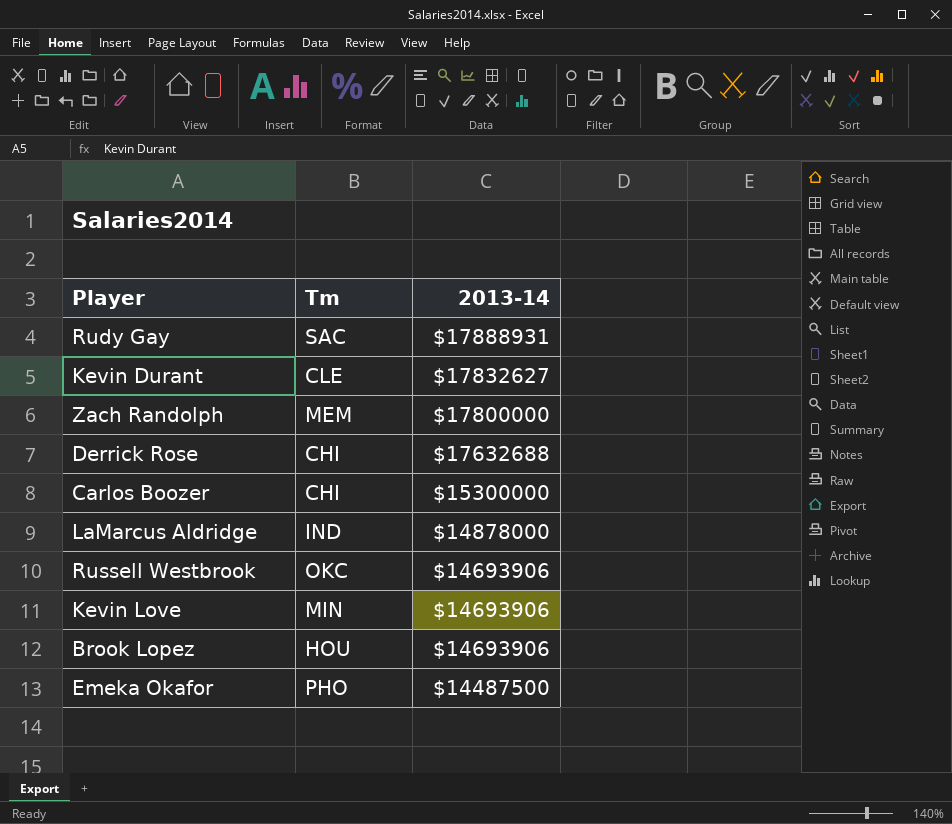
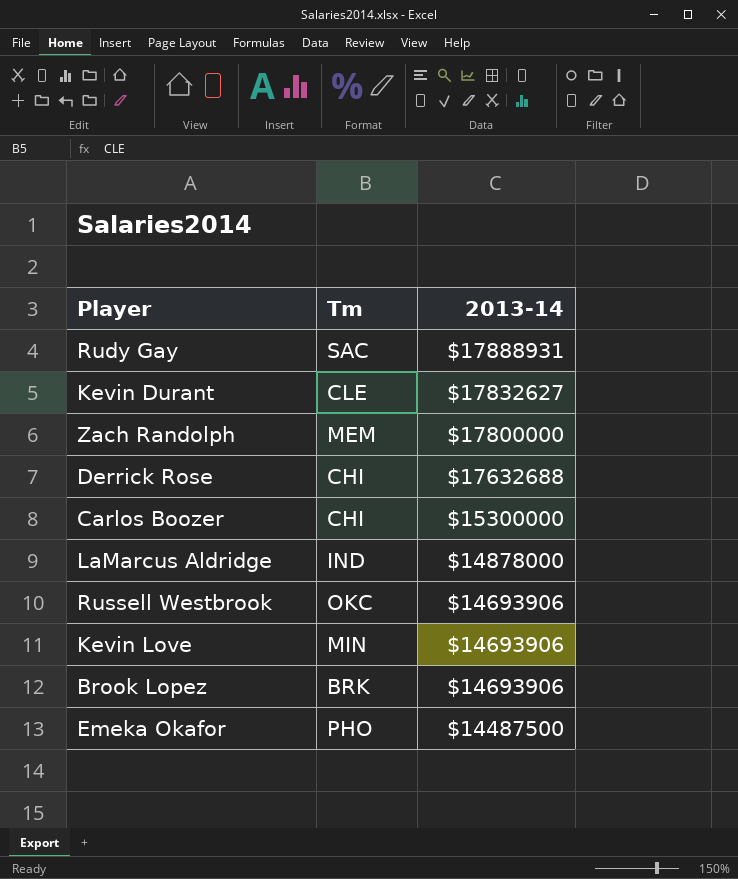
Brook Lopez | Tm: HOU -> BRK

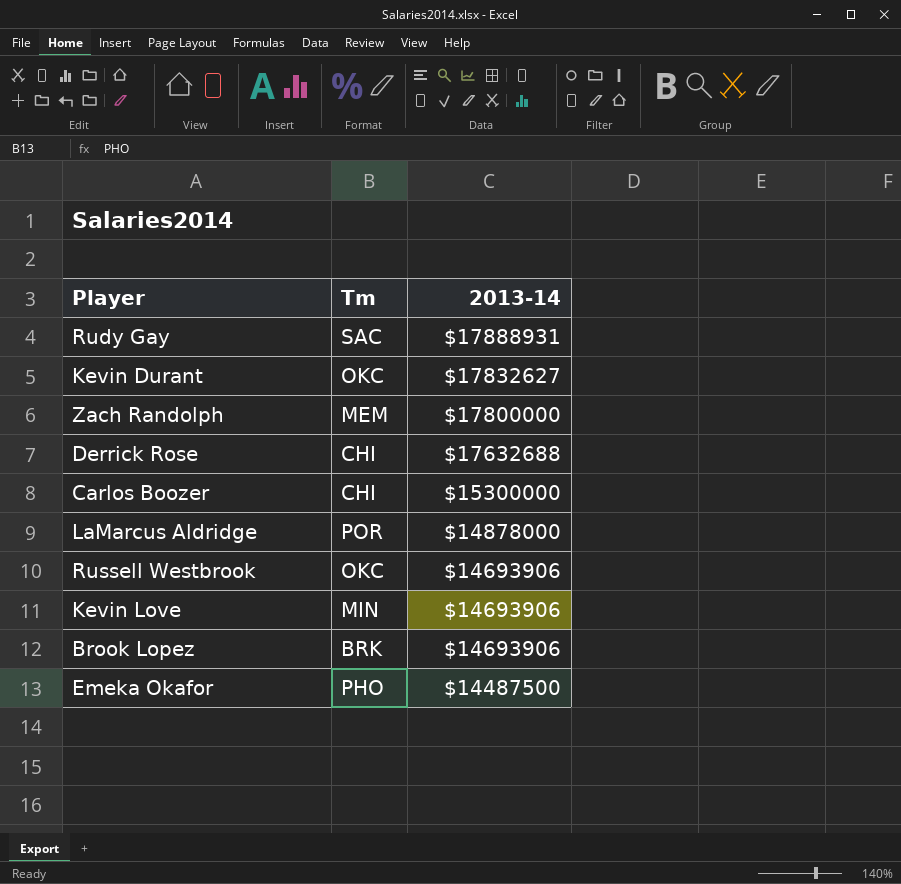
Kevin Durant | Tm: CLE -> OKC
LaMarcus Aldridge | Tm: IND -> POR

